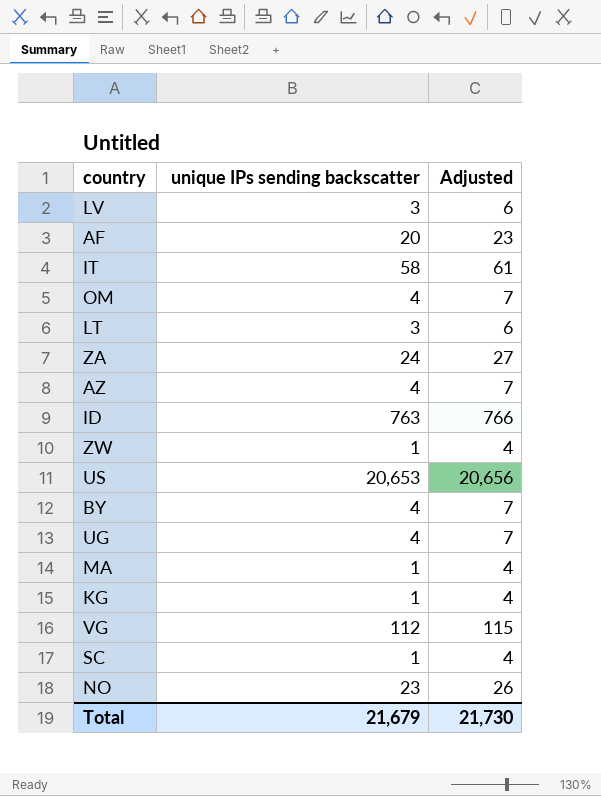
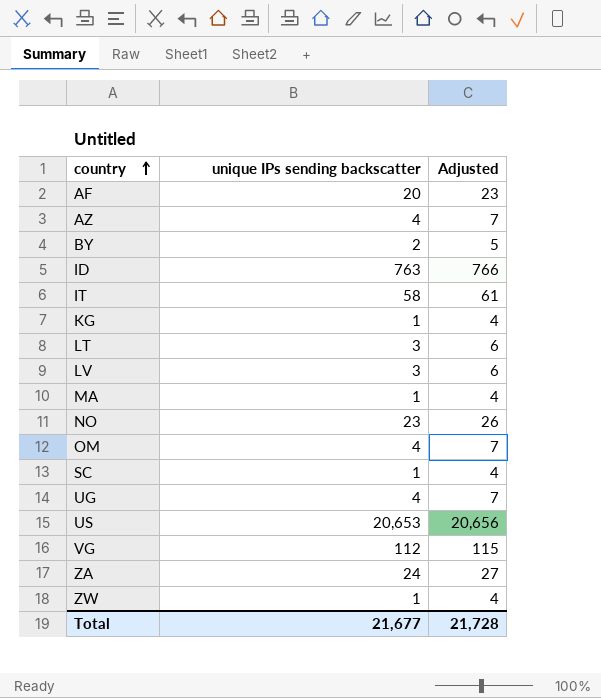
row order: none -> country ascending
BY | unique IPs sending backscatter: 4 -> 2
BY | Adjusted: 7 -> 5
Total | unique IPs sending backscatter: 21,679 -> 21,677
Total | Adjusted: 21,730 -> 21,728

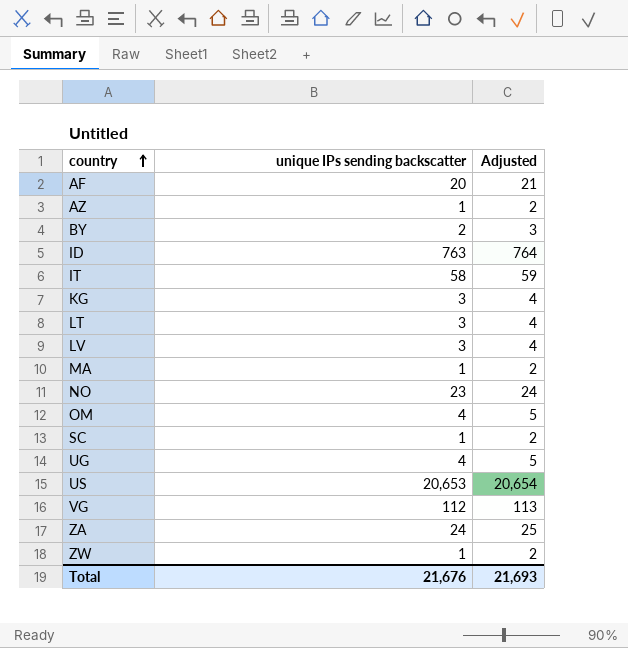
column Adjusted | formula: [unique IPs sending backscatter] + 3 -> [unique IPs sending backscatter] + 1
AZ | unique IPs sending backscatter: 4 -> 1
KG | unique IPs sending backscatter: 1 -> 3
Total | unique IPs sending backscatter: 21,677 -> 21,676
Total | Adjusted: 21,728 -> 21,693

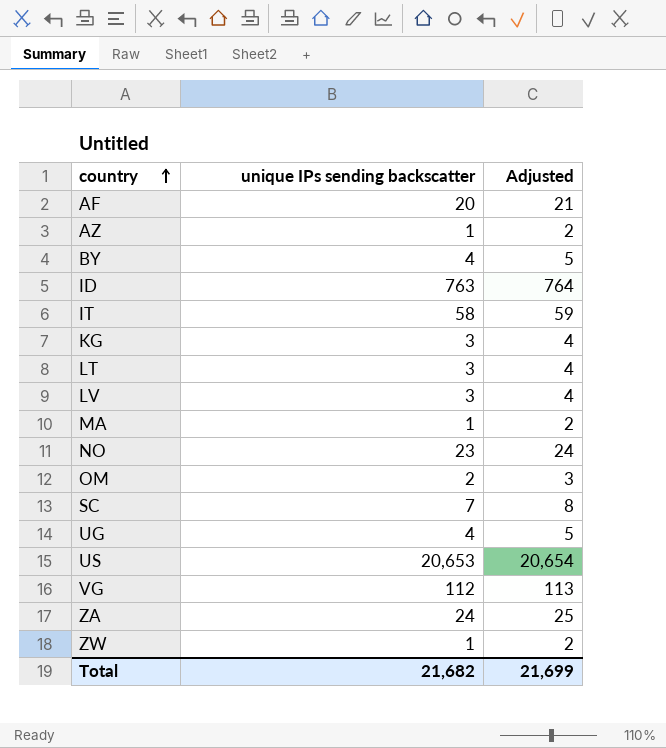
BY | unique IPs sending backscatter: 2 -> 4
BY | Adjusted: 3 -> 5
OM | unique IPs sending backscatter: 4 -> 2
OM | Adjusted: 5 -> 3
SC | unique IPs sending backscatter: 1 -> 7
SC | Adjusted: 2 -> 8
Total | unique IPs sending backscatter: 21,676 -> 21,682
Total | Adjusted: 21,693 -> 21,699

